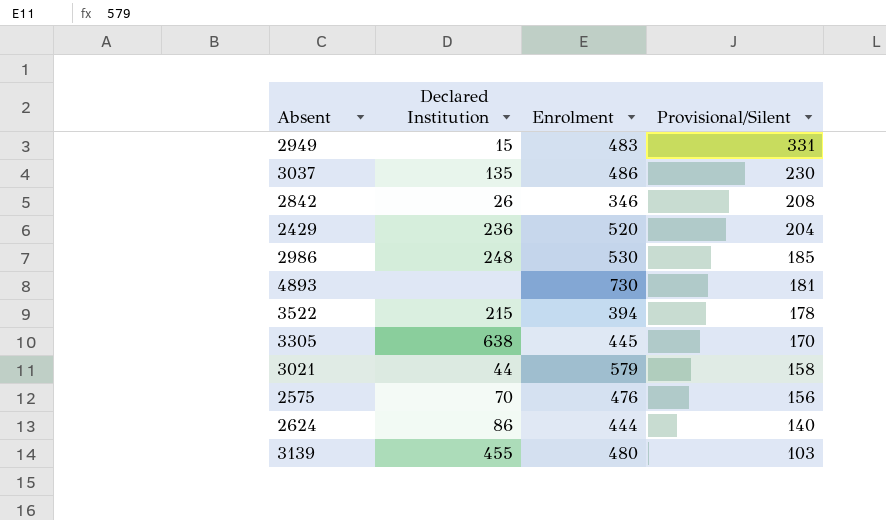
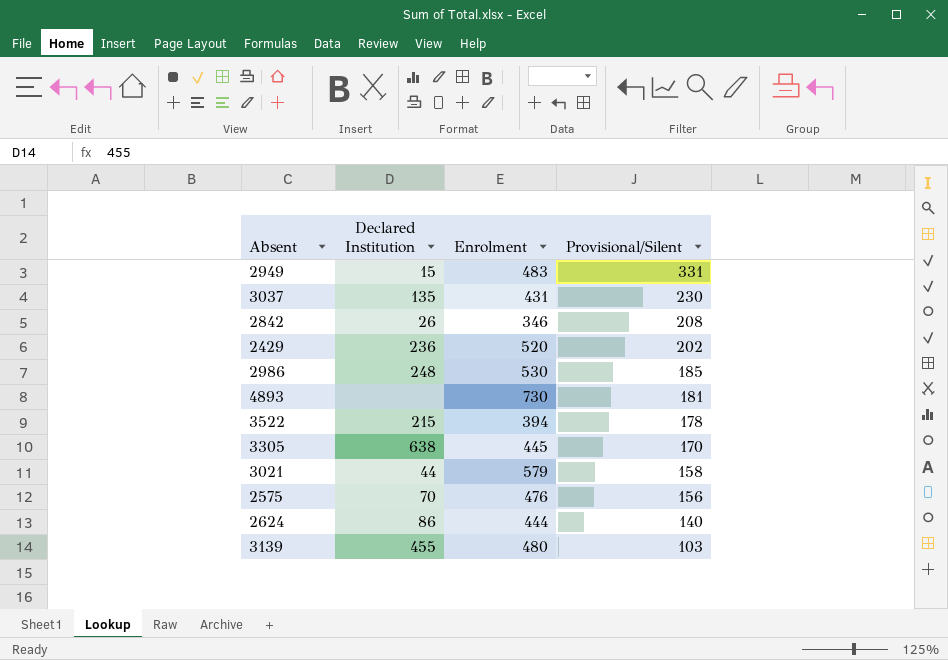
3037 | Enrolment: 486 -> 431
2429 | Provisional/Silent: 204 -> 202

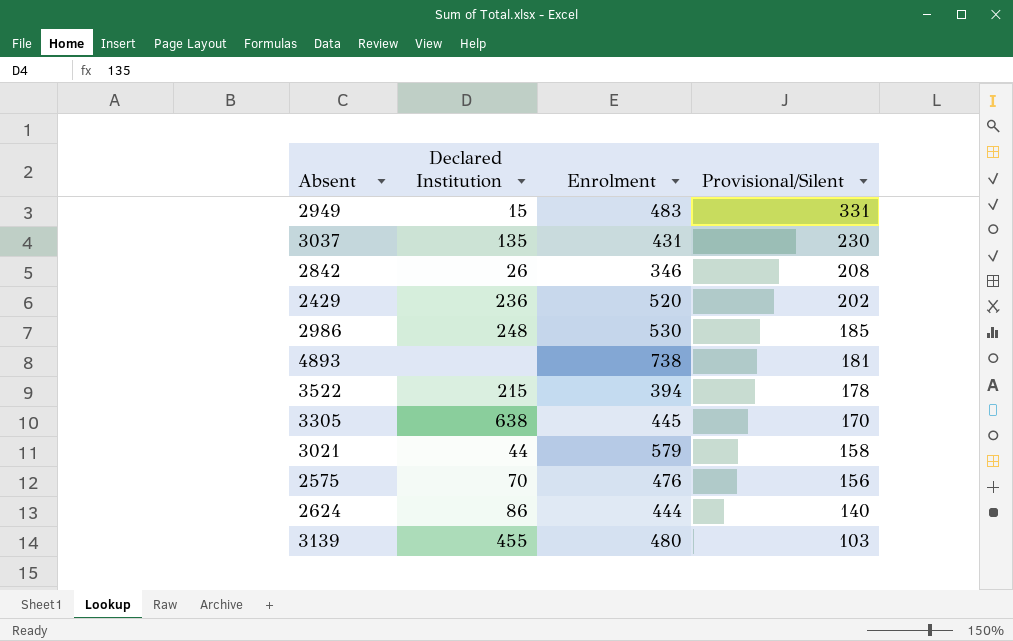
4893 | Enrolment: 730 -> 738

